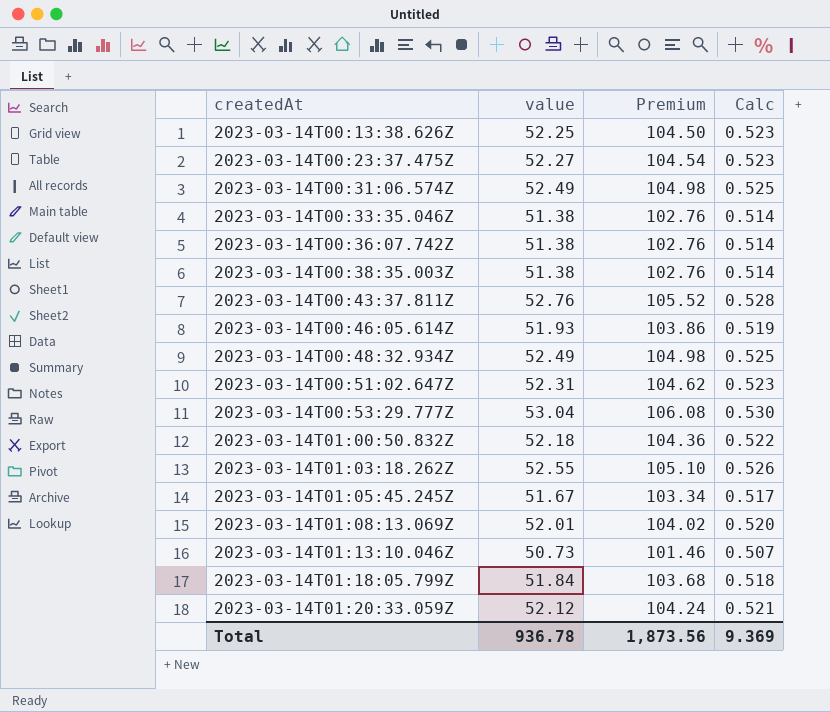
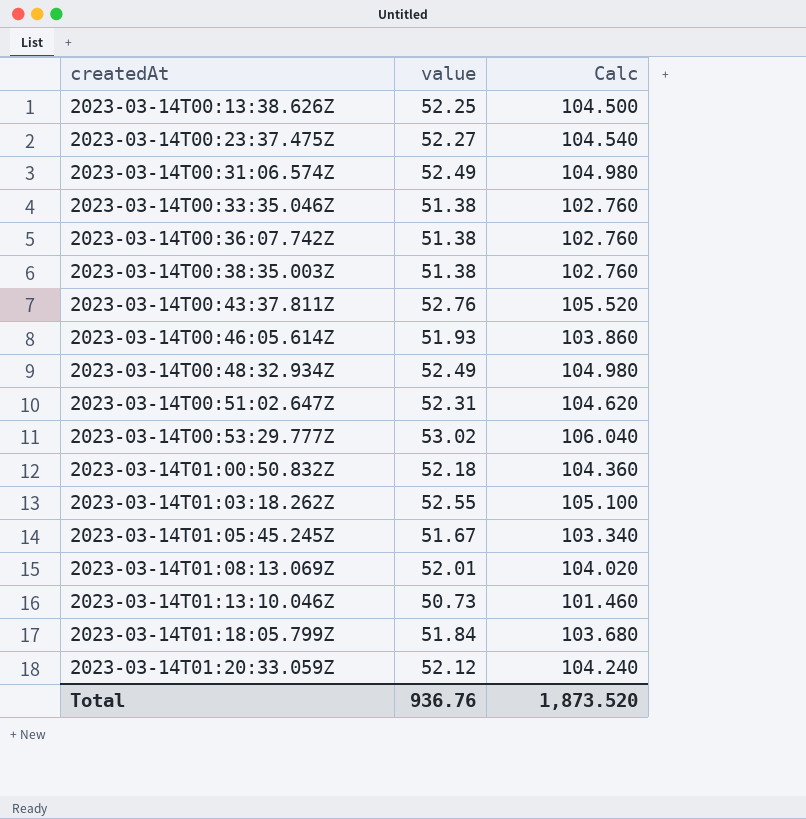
column Premium | formula: [value] * 2 -> none
column Calc | formula: [value] * 0.01 -> [value] * 2
2023-03-14T00:53:29.777Z | value: 53.04 -> 53.02
Total | value: 936.78 -> 936.76
Total | Calc: 9.369 -> 1,873.520

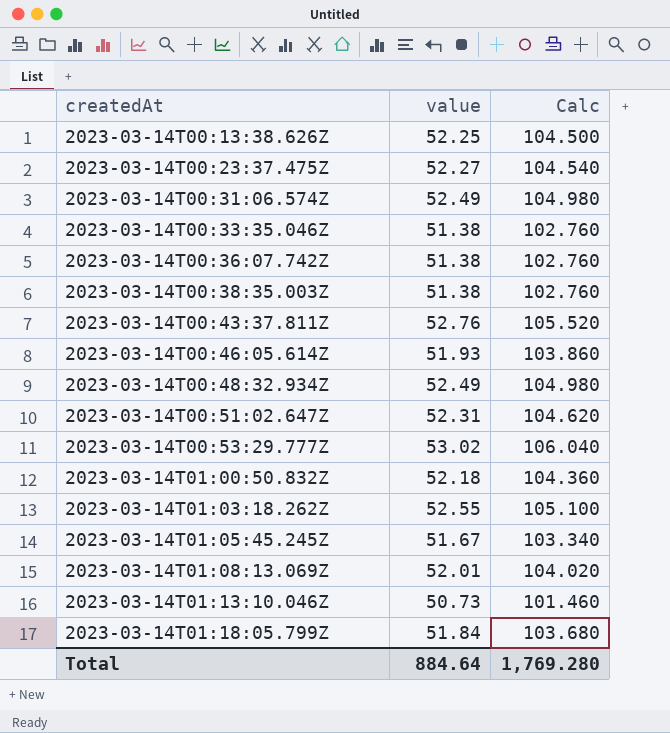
row 2023-03-14T01:20:33.059Z: 52.12 | 104.240 -> none
Total | value: 936.76 -> 884.64
Total | Calc: 1,873.520 -> 1,769.280

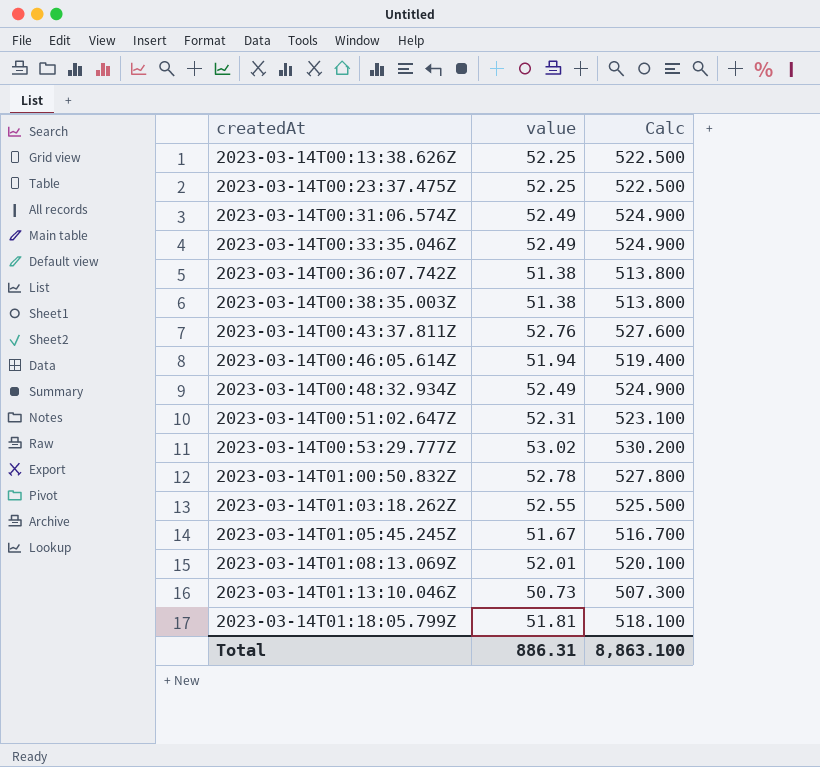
column Calc | formula: [value] * 2 -> [value] * 10
2023-03-14T00:23:37.475Z | value: 52.27 -> 52.25
2023-03-14T00:33:35.046Z | value: 51.38 -> 52.49
2023-03-14T00:46:05.614Z | value: 51.93 -> 51.94
2023-03-14T01:00:50.832Z | value: 52.18 -> 52.78
2023-03-14T01:18:05.799Z | value: 51.84 -> 51.81
Total | value: 884.64 -> 886.31
Total | Calc: 1,769.280 -> 8,863.100

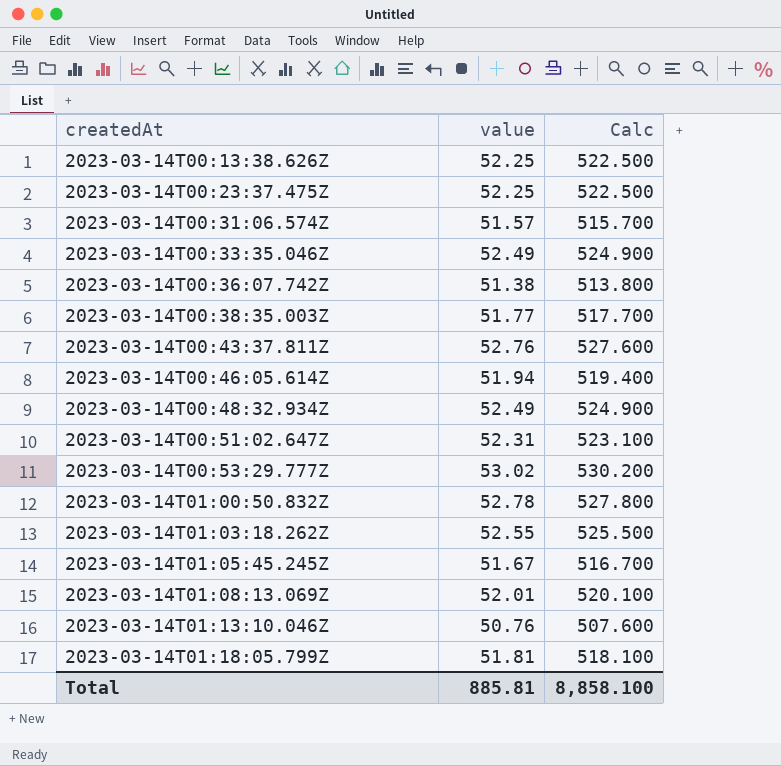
2023-03-14T00:31:06.574Z | value: 52.49 -> 51.57
2023-03-14T00:31:06.574Z | Calc: 524.900 -> 515.700
2023-03-14T00:38:35.003Z | value: 51.38 -> 51.77
2023-03-14T00:38:35.003Z | Calc: 513.800 -> 517.700
2023-03-14T01:13:10.046Z | value: 50.73 -> 50.76
2023-03-14T01:13:10.046Z | Calc: 507.300 -> 507.600
Total | value: 886.31 -> 885.81
Total | Calc: 8,863.100 -> 8,858.100

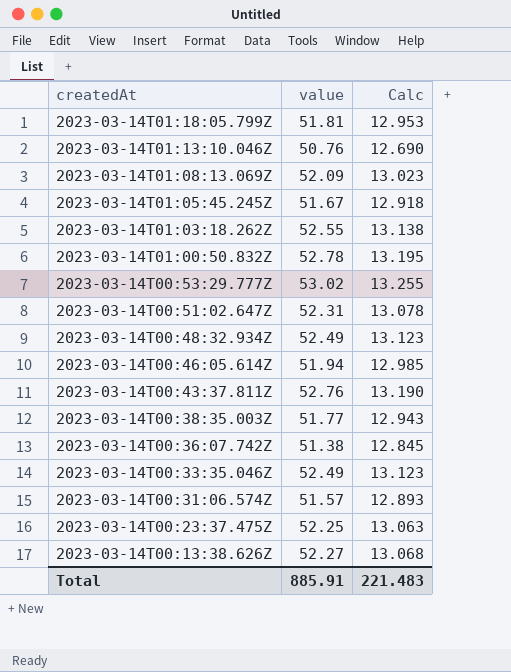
row order: createdAt ascending -> createdAt descending
column Calc | formula: [value] * 10 -> [value] * 0.25
2023-03-14T01:08:13.069Z | value: 52.01 -> 52.09
2023-03-14T00:13:38.626Z | value: 52.25 -> 52.27
Total | value: 885.81 -> 885.91
Total | Calc: 8,858.100 -> 221.483

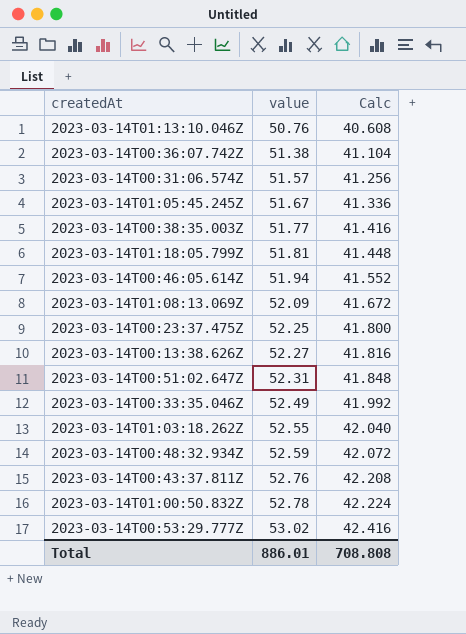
row order: createdAt descending -> value ascending
column Calc | formula: [value] * 0.25 -> [value] * 0.8
2023-03-14T00:48:32.934Z | value: 52.49 -> 52.59
Total | value: 885.91 -> 886.01
Total | Calc: 221.483 -> 708.808

